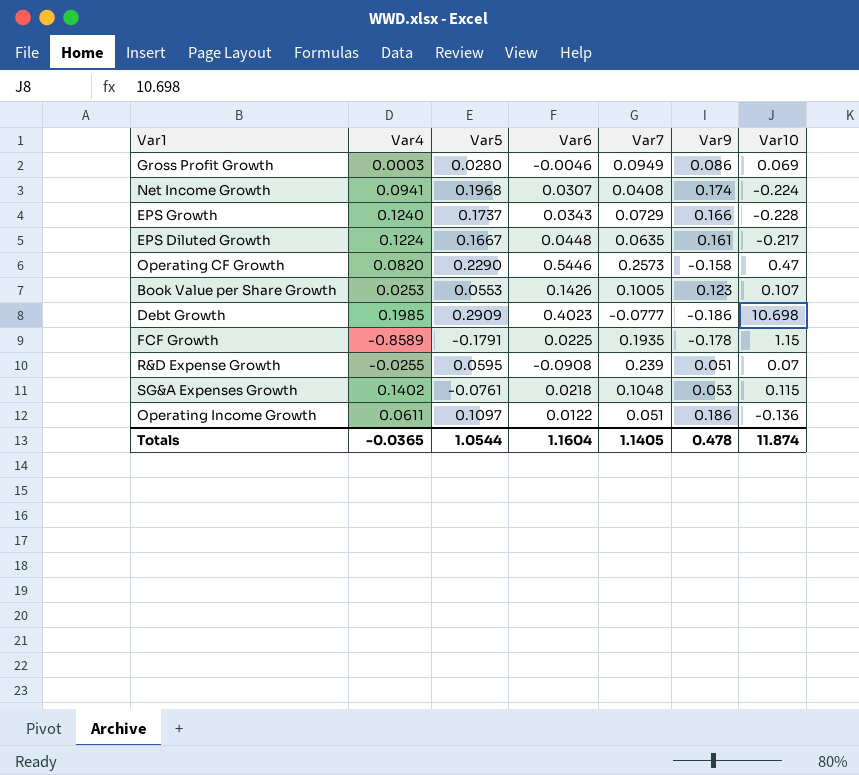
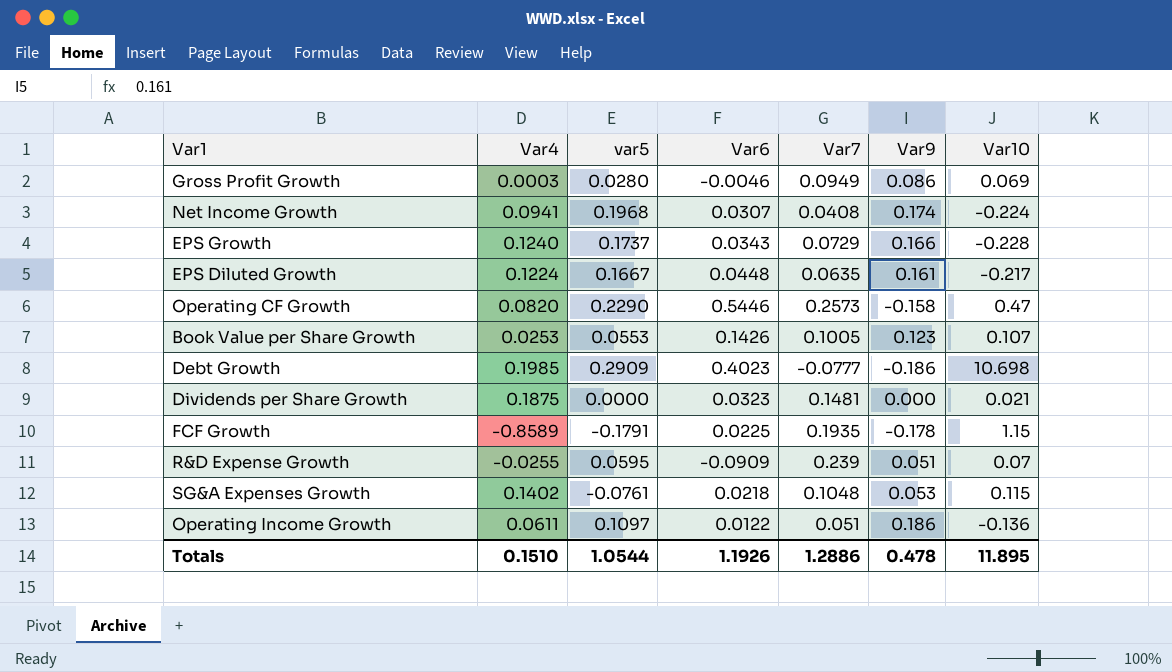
column name: Var5 -> var5
row Dividends per Share Growth: none -> 0.1875 | 0.0000 | 0.0323 | 0.1481 | 0.000 | 0.021
R&D Expense Growth | Var6: -0.0908 -> -0.0909
Totals | Var4: -0.0365 -> 0.1510
Totals | Var6: 1.1604 -> 1.1926
Totals | Var7: 1.1405 -> 1.2886
Totals | Var10: 11.874 -> 11.895

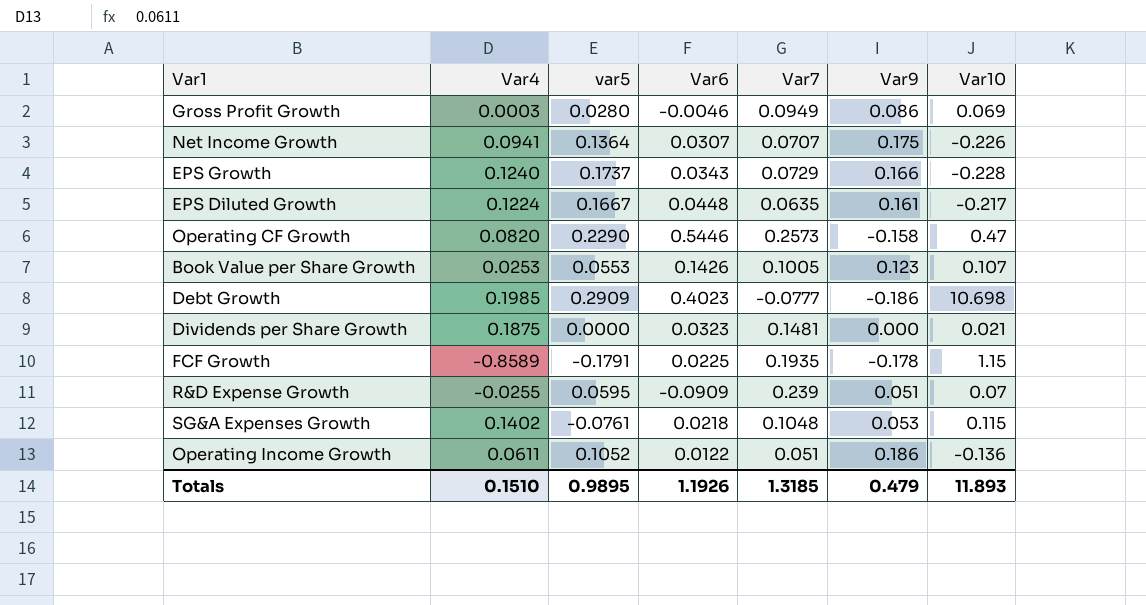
Net Income Growth | var5: 0.1968 -> 0.1364
Net Income Growth | Var7: 0.0408 -> 0.0707
Net Income Growth | Var9: 0.174 -> 0.175
Net Income Growth | Var10: -0.224 -> -0.226
Operating Income Growth | var5: 0.1097 -> 0.1052
Totals | var5: 1.0544 -> 0.9895
Totals | Var7: 1.2886 -> 1.3185
Totals | Var9: 0.478 -> 0.479
Totals | Var10: 11.895 -> 11.893

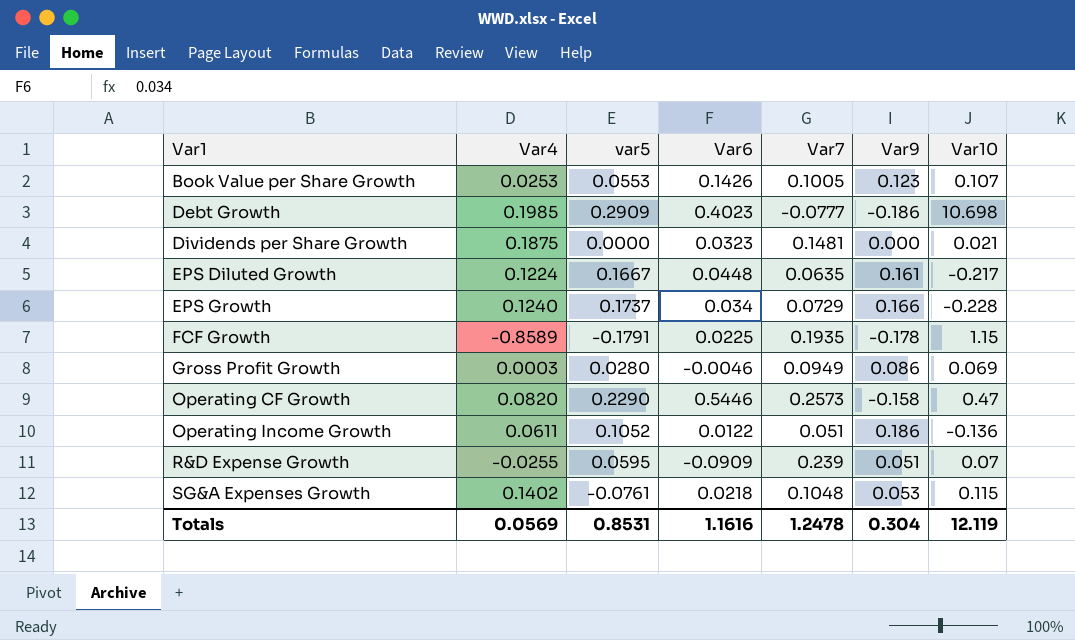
row order: none -> Var1 ascending
row Net Income Growth: 0.0941 | 0.1364 | 0.0307 | 0.0707 | 0.175 | -0.226 -> none
EPS Growth | Var6: 0.0343 -> 0.034
Totals | Var4: 0.1510 -> 0.0569
Totals | var5: 0.9895 -> 0.8531
Totals | Var6: 1.1926 -> 1.1616
Totals | Var7: 1.3185 -> 1.2478
Totals | Var9: 0.479 -> 0.304
Totals | Var10: 11.893 -> 12.119

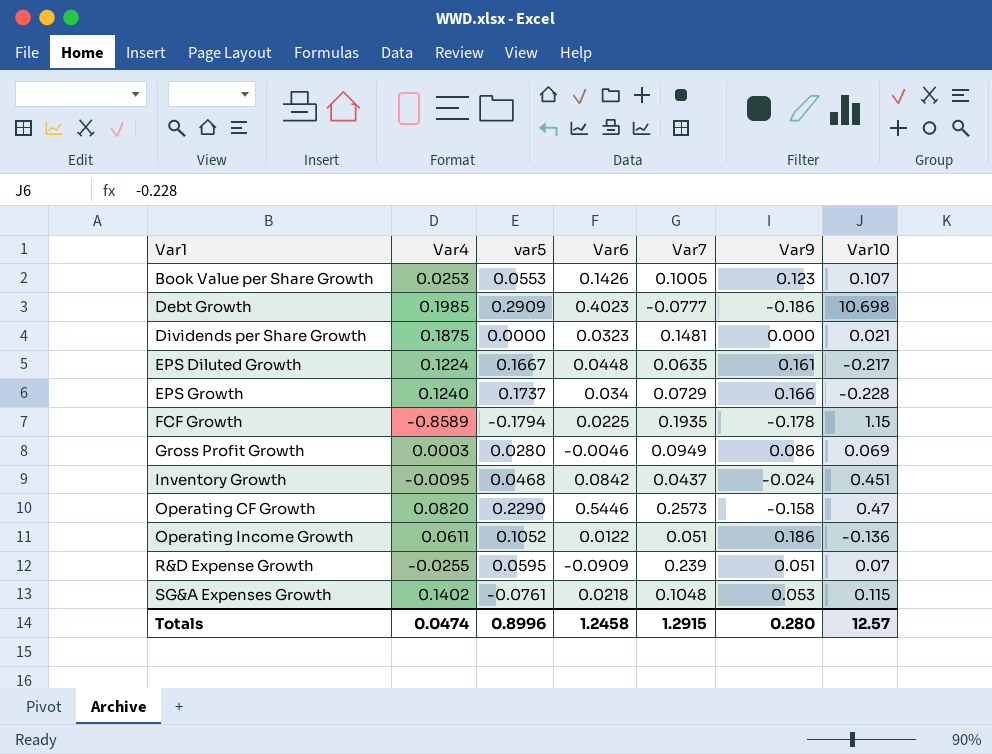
FCF Growth | var5: -0.1791 -> -0.1794
row Inventory Growth: none -> -0.0095 | 0.0468 | 0.0842 | 0.0437 | -0.024 | 0.451
Totals | Var4: 0.0569 -> 0.0474
Totals | var5: 0.8531 -> 0.8996
Totals | Var6: 1.1616 -> 1.2458
Totals | Var7: 1.2478 -> 1.2915
Totals | Var9: 0.304 -> 0.280
Totals | Var10: 12.119 -> 12.57

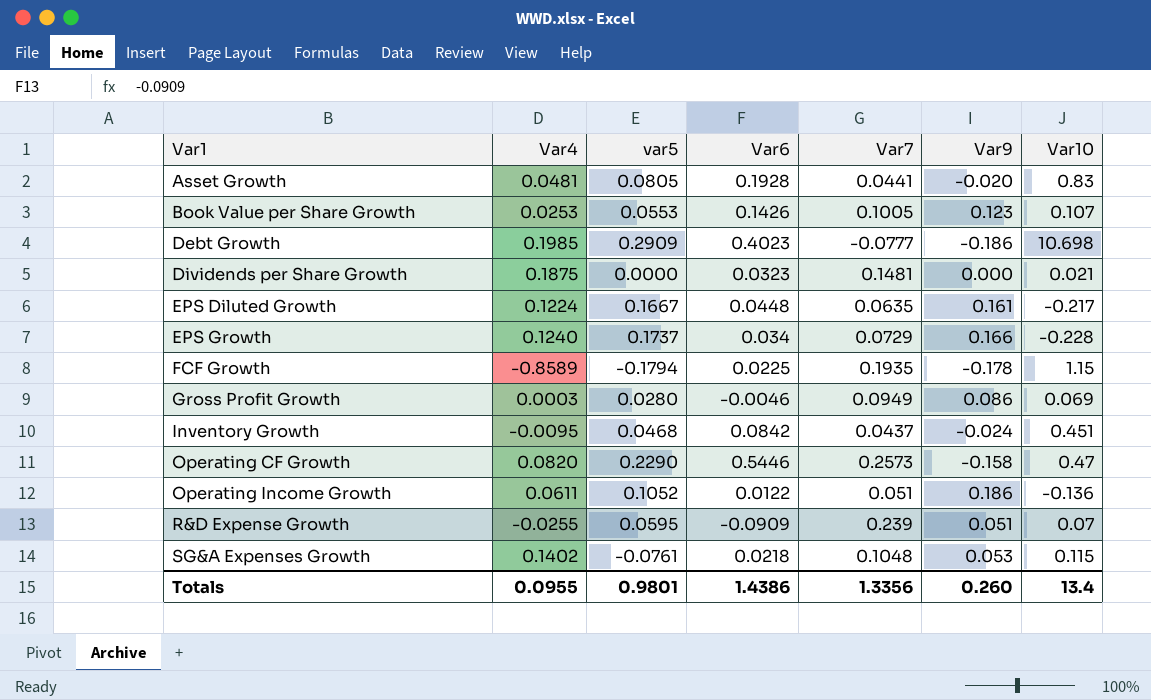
row Asset Growth: none -> 0.0481 | 0.0805 | 0.1928 | 0.0441 | -0.020 | 0.83
Totals | Var4: 0.0474 -> 0.0955
Totals | var5: 0.8996 -> 0.9801
Totals | Var6: 1.2458 -> 1.4386
Totals | Var7: 1.2915 -> 1.3356
Totals | Var9: 0.280 -> 0.260
Totals | Var10: 12.57 -> 13.4

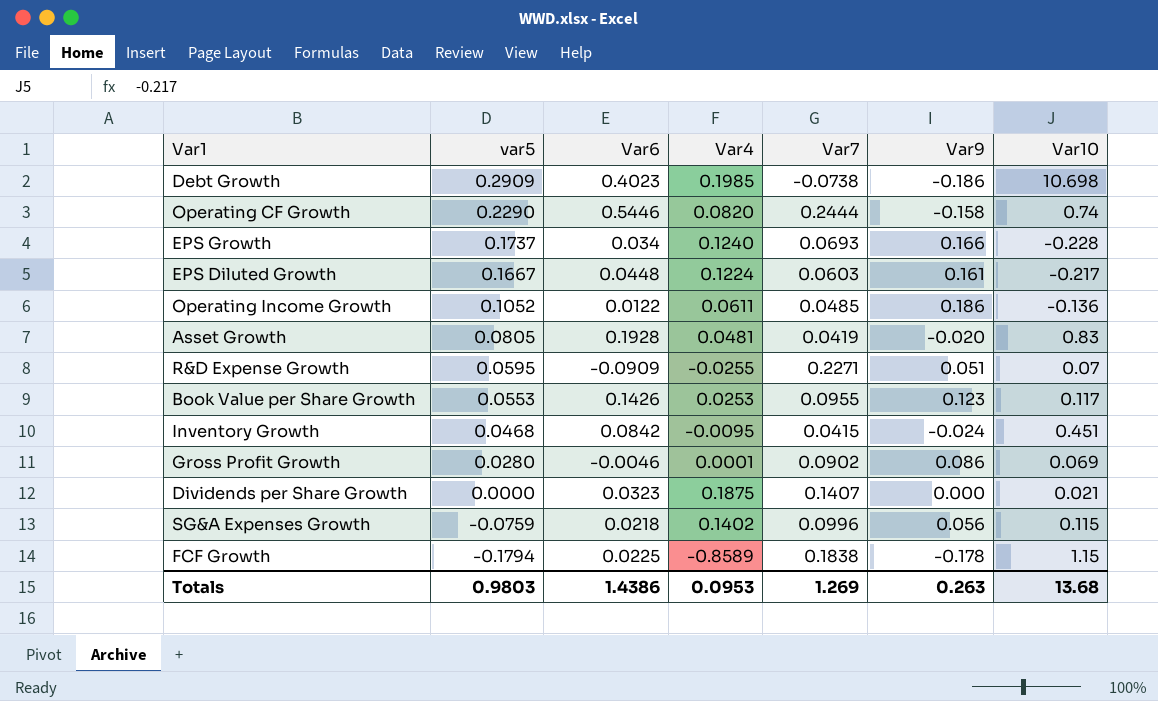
row order: Var1 ascending -> var5 descending
column Var4 | position: 2 -> 4
Debt Growth | Var7: -0.0777 -> -0.0738
Operating CF Growth | Var7: 0.2573 -> 0.2444
Operating CF Growth | Var10: 0.47 -> 0.74
EPS Growth | Var7: 0.0729 -> 0.0693
EPS Diluted Growth | Var7: 0.0635 -> 0.0603
Operating Income Growth | Var7: 0.051 -> 0.0485
Asset Growth | Var7: 0.0441 -> 0.0419
R&D Expense Growth | Var7: 0.239 -> 0.2271
Book Value per Share Growth | Var7: 0.1005 -> 0.0955
Book Value per Share Growth | Var10: 0.107 -> 0.117
Inventory Growth | Var7: 0.0437 -> 0.0415
Gross Profit Growth | Var4: 0.0003 -> 0.0001
Gross Profit Growth | Var7: 0.0949 -> 0.0902
Dividends per Share Growth | Var7: 0.1481 -> 0.1407
SG&A Expenses Growth | var5: -0.0761 -> -0.0759
SG&A Expenses Growth | Var7: 0.1048 -> 0.0996
SG&A Expenses Growth | Var9: 0.053 -> 0.056
FCF Growth | Var7: 0.1935 -> 0.1838
Totals | var5: 0.9801 -> 0.9803
Totals | Var4: 0.0955 -> 0.0953
Totals | Var7: 1.3356 -> 1.269
Totals | Var9: 0.260 -> 0.263
Totals | Var10: 13.4 -> 13.68

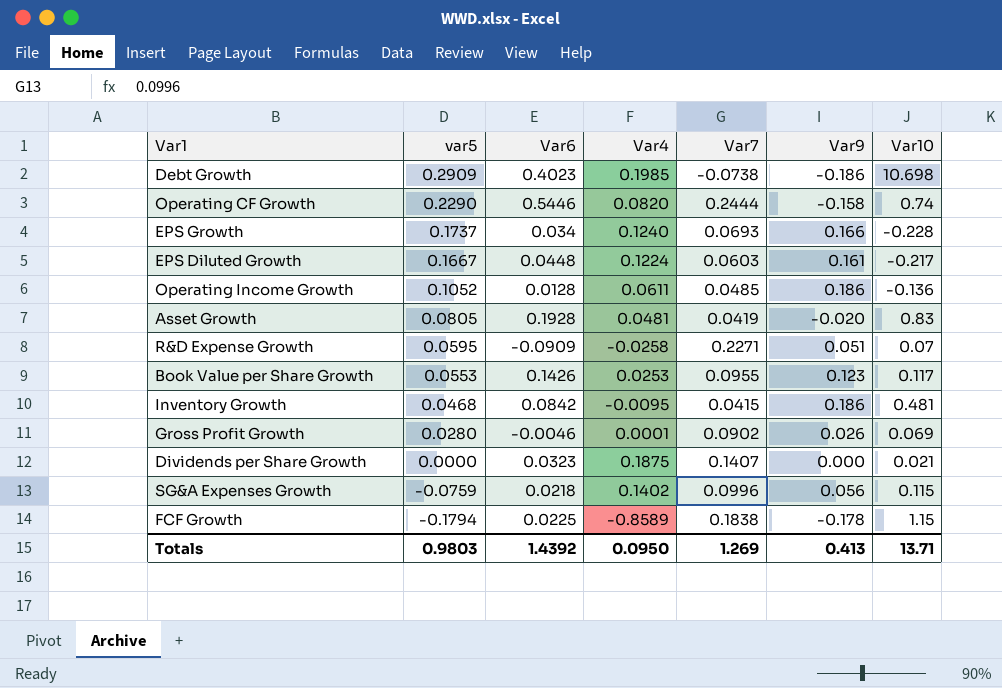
Operating Income Growth | Var6: 0.0122 -> 0.0128
R&D Expense Growth | Var4: -0.0255 -> -0.0258
Inventory Growth | Var9: -0.024 -> 0.186
Inventory Growth | Var10: 0.451 -> 0.481
Gross Profit Growth | Var9: 0.086 -> 0.026
Totals | Var6: 1.4386 -> 1.4392
Totals | Var4: 0.0953 -> 0.0950
Totals | Var9: 0.263 -> 0.413
Totals | Var10: 13.68 -> 13.71

